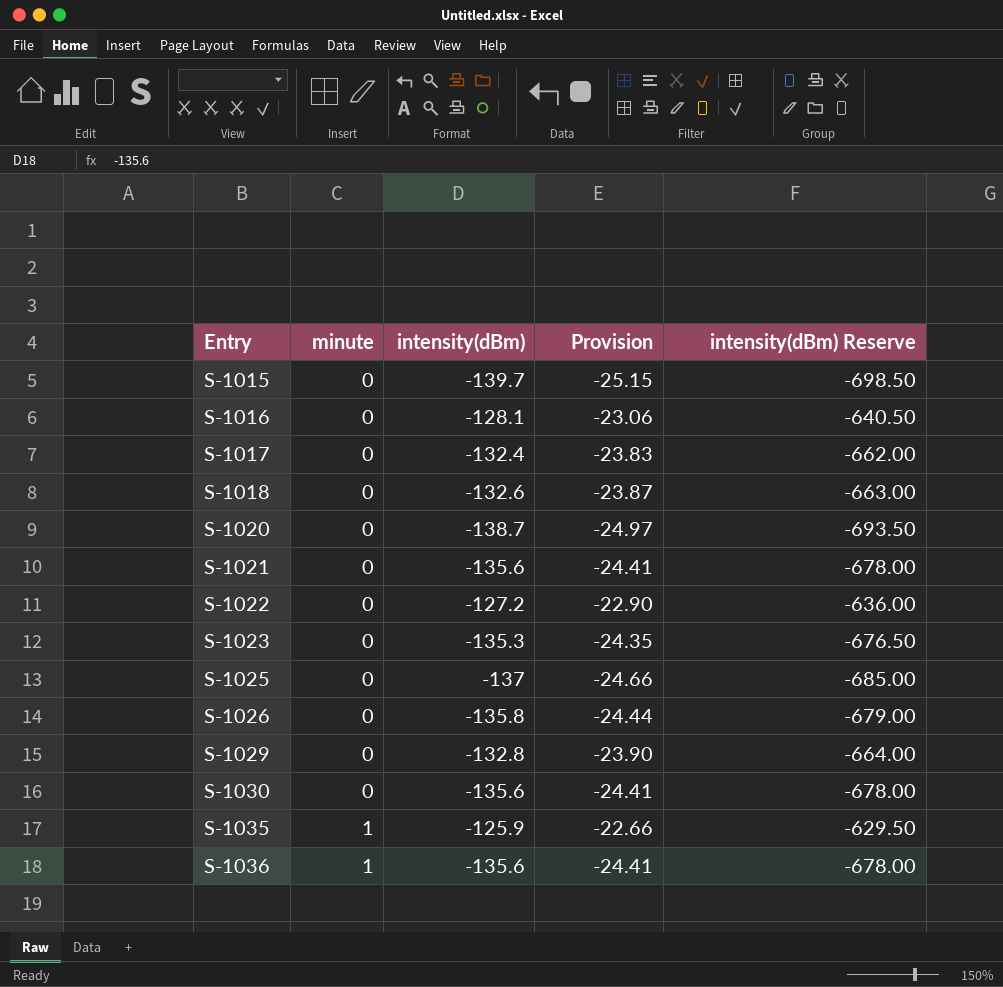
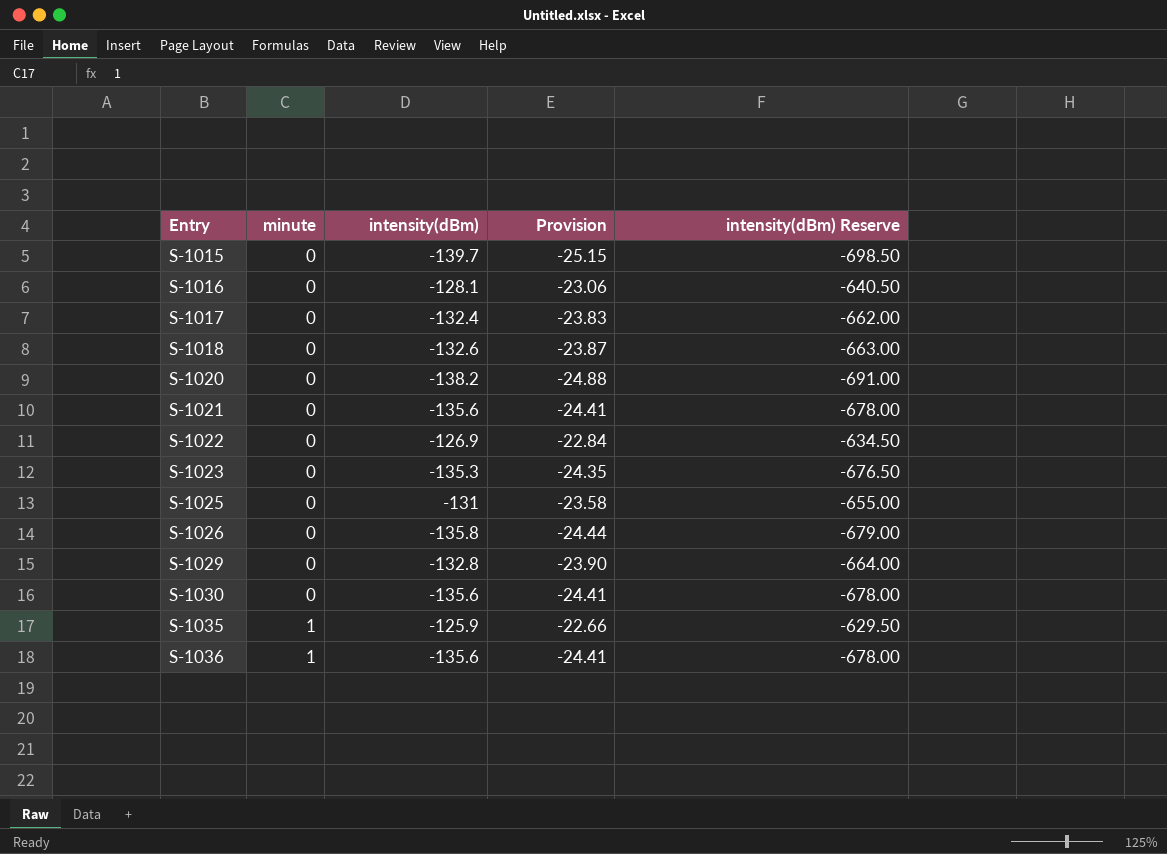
S-1020 | intensity(dBm): -138.7 -> -138.2
S-1020 | Provision: -24.97 -> -24.88
S-1020 | intensity(dBm) Reserve: -693.50 -> -691.00
S-1022 | intensity(dBm): -127.2 -> -126.9
S-1022 | Provision: -22.90 -> -22.84
S-1022 | intensity(dBm) Reserve: -636.00 -> -634.50
S-1025 | intensity(dBm): -137 -> -131
S-1025 | Provision: -24.66 -> -23.58
S-1025 | intensity(dBm) Reserve: -685.00 -> -655.00

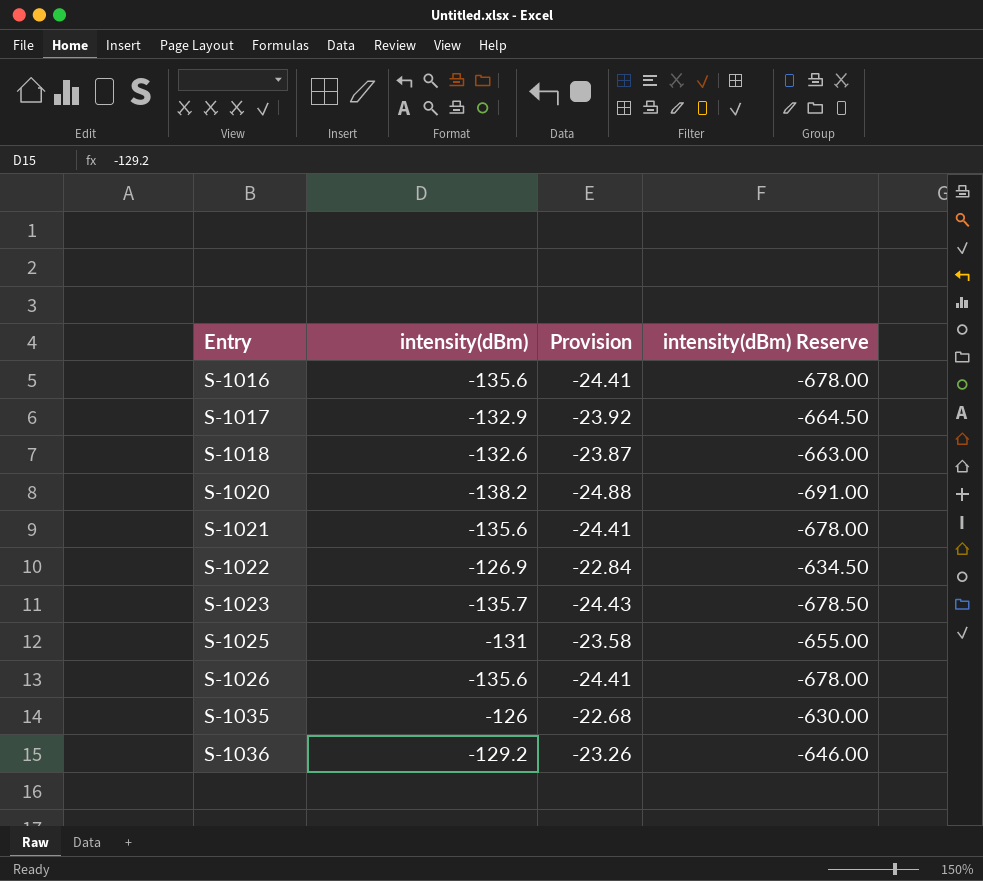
column minute | position: 2 -> none
row S-1015: 0 | -139.7 | -25.15 | -698.50 -> none
row S-1029: 0 | -132.8 | -23.90 | -664.00 -> none
row S-1030: 0 | -135.6 | -24.41 | -678.00 -> none
S-1016 | intensity(dBm): -128.1 -> -135.6
S-1016 | Provision: -23.06 -> -24.41
S-1016 | intensity(dBm) Reserve: -640.50 -> -678.00
S-1017 | intensity(dBm): -132.4 -> -132.9
S-1017 | Provision: -23.83 -> -23.92
S-1017 | intensity(dBm) Reserve: -662.00 -> -664.50
S-1023 | intensity(dBm): -135.3 -> -135.7
S-1023 | Provision: -24.35 -> -24.43
S-1023 | intensity(dBm) Reserve: -676.50 -> -678.50
S-1026 | intensity(dBm): -135.8 -> -135.6
S-1026 | Provision: -24.44 -> -24.41
S-1026 | intensity(dBm) Reserve: -679.00 -> -678.00
S-1035 | intensity(dBm): -125.9 -> -126
S-1035 | Provision: -22.66 -> -22.68
S-1035 | intensity(dBm) Reserve: -629.50 -> -630.00
S-1036 | intensity(dBm): -135.6 -> -129.2
S-1036 | Provision: -24.41 -> -23.26
S-1036 | intensity(dBm) Reserve: -678.00 -> -646.00

